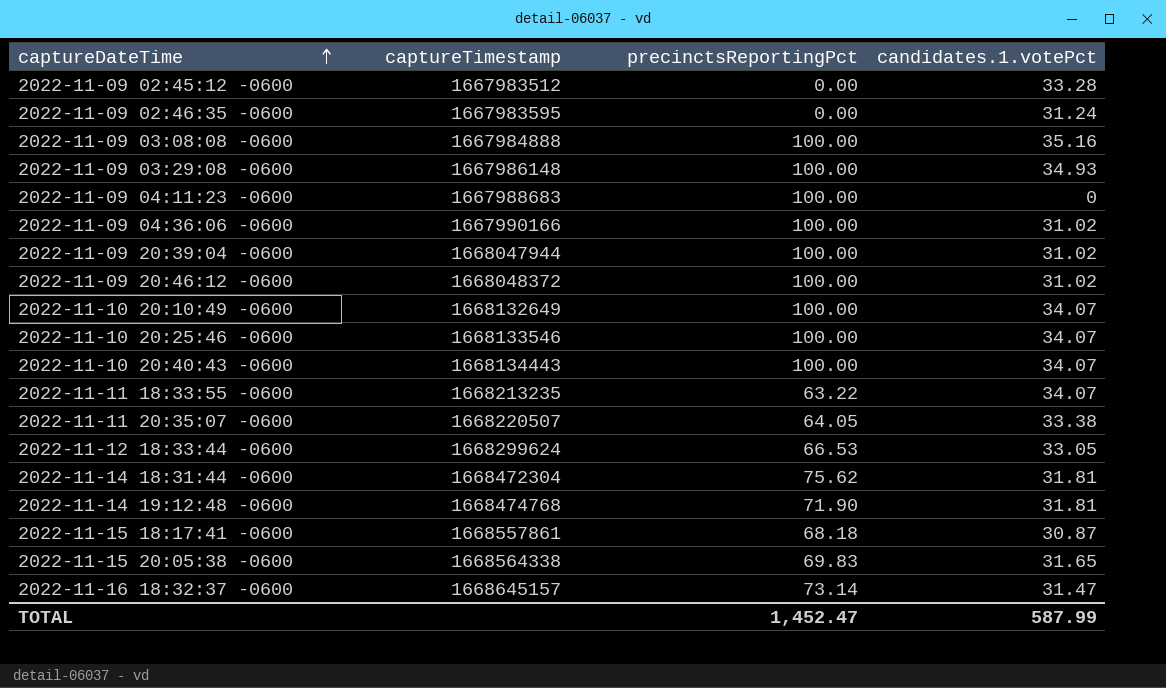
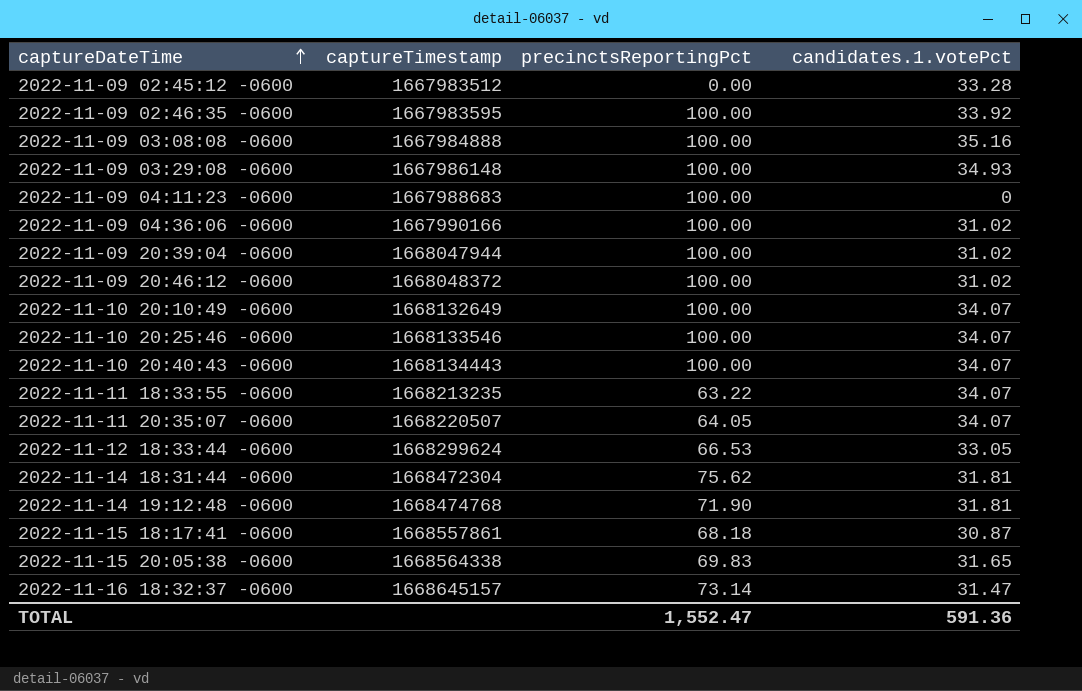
2022-11-09 02:46:35 -0600 | precinctsReportingPct: 0.00 -> 100.00
2022-11-09 02:46:35 -0600 | candidates.1.votePct: 31.24 -> 33.92
2022-11-11 20:35:07 -0600 | candidates.1.votePct: 33.38 -> 34.07
TOTAL | precinctsReportingPct: 1,452.47 -> 1,552.47
TOTAL | candidates.1.votePct: 587.99 -> 591.36

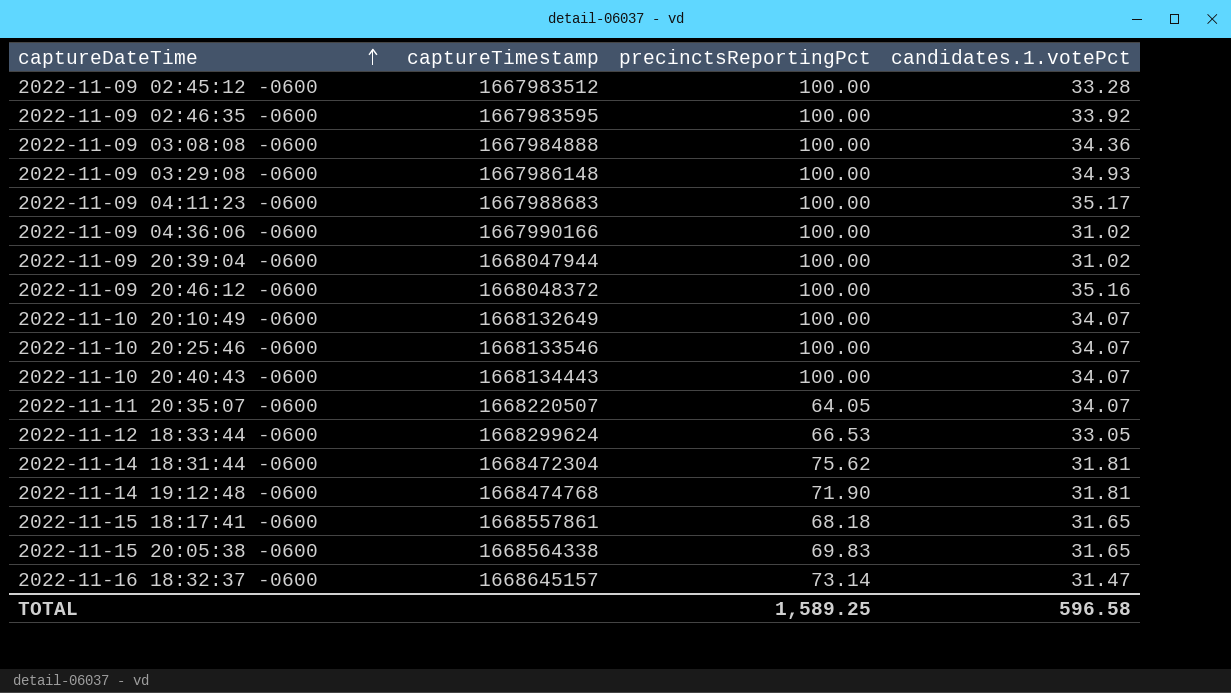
row 2022-11-11 18:33:55 -0600: 1668213235 | 63.22 | 34.07 -> none
2022-11-09 02:45:12 -0600 | precinctsReportingPct: 0.00 -> 100.00
2022-11-09 03:08:08 -0600 | candidates.1.votePct: 35.16 -> 34.36
2022-11-09 04:11:23 -0600 | candidates.1.votePct: 0 -> 35.17
2022-11-09 20:46:12 -0600 | candidates.1.votePct: 31.02 -> 35.16
2022-11-15 18:17:41 -0600 | candidates.1.votePct: 30.87 -> 31.65
TOTAL | precinctsReportingPct: 1,552.47 -> 1,589.25
TOTAL | candidates.1.votePct: 591.36 -> 596.58

